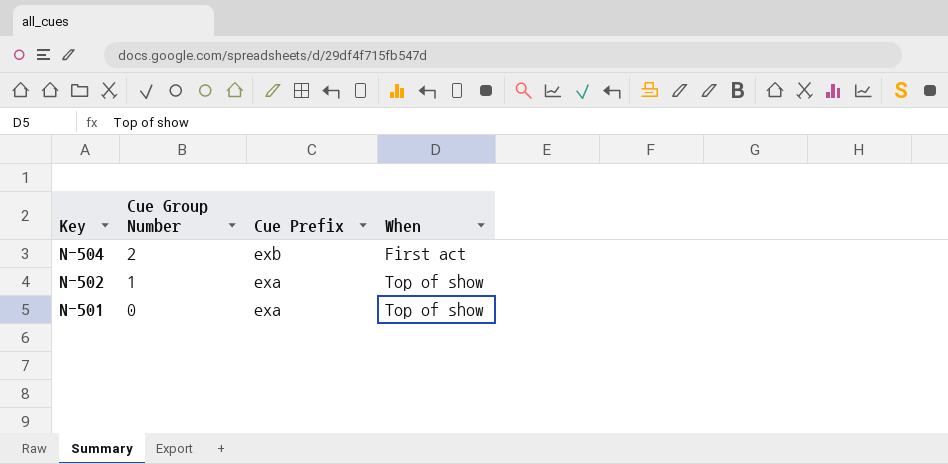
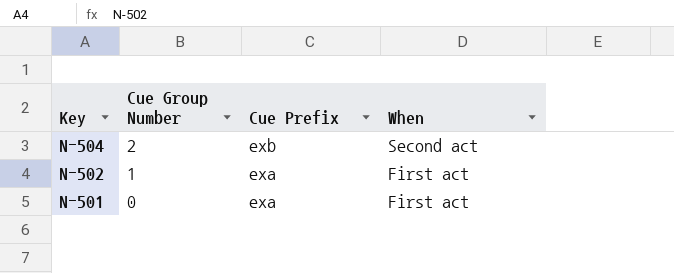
N-504 | When: First act -> Second act
N-502 | When: Top of show -> First act
N-501 | When: Top of show -> First act

